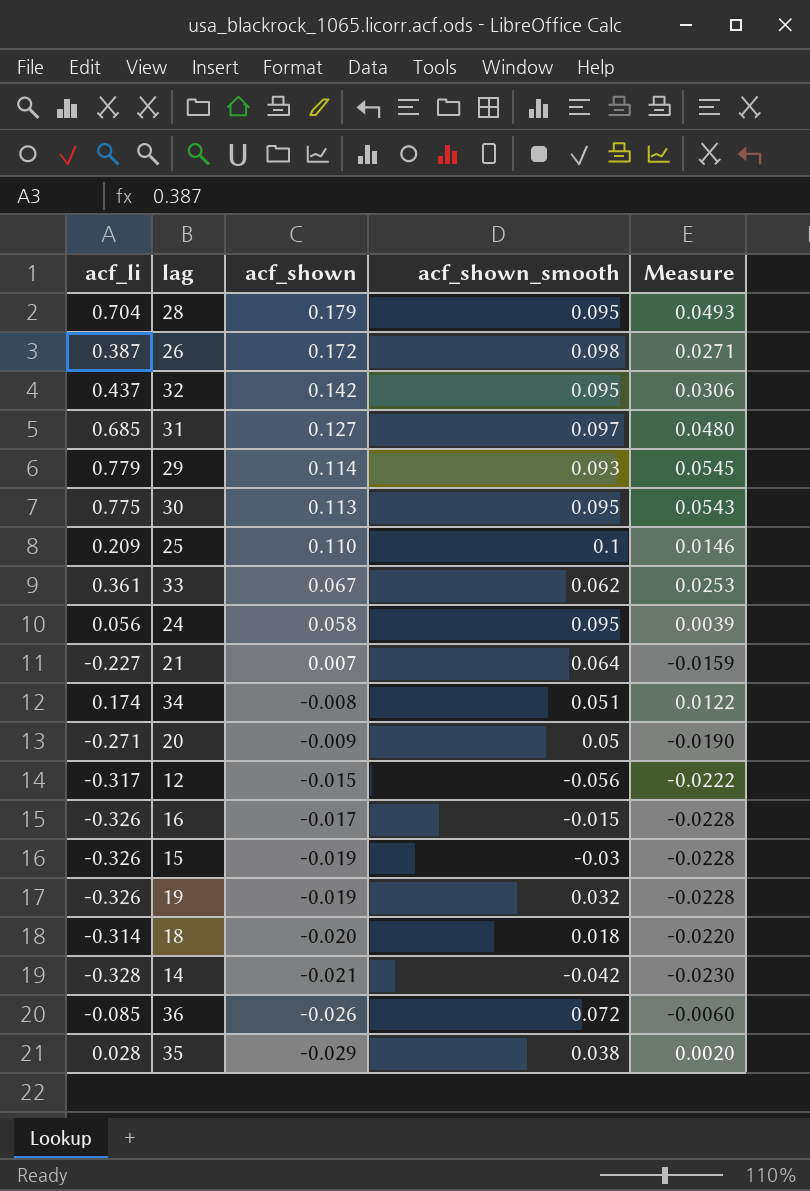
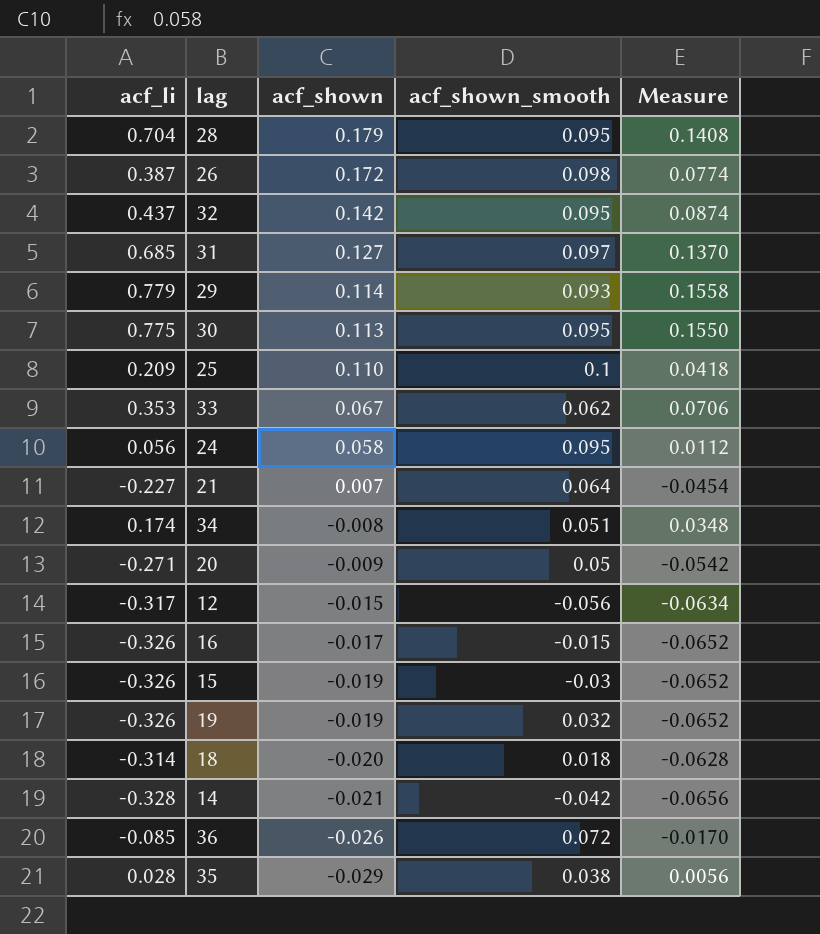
column Measure | formula: [acf_li] * 0.07 -> [acf_li] * 0.2
33 | acf_li: 0.361 -> 0.353

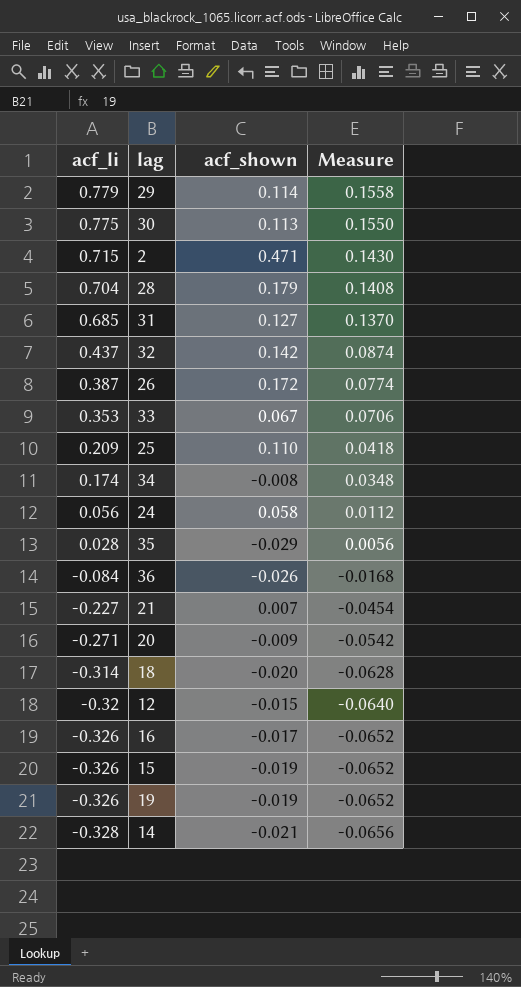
row order: acf_shown descending -> acf_li descending
column acf_shown_smooth | position: 4 -> none
row 2: none -> 0.715 | 0.471 | 0.1430
36 | acf_li: -0.085 -> -0.084
36 | Measure: -0.0170 -> -0.0168
12 | acf_li: -0.317 -> -0.32
12 | Measure: -0.0634 -> -0.0640

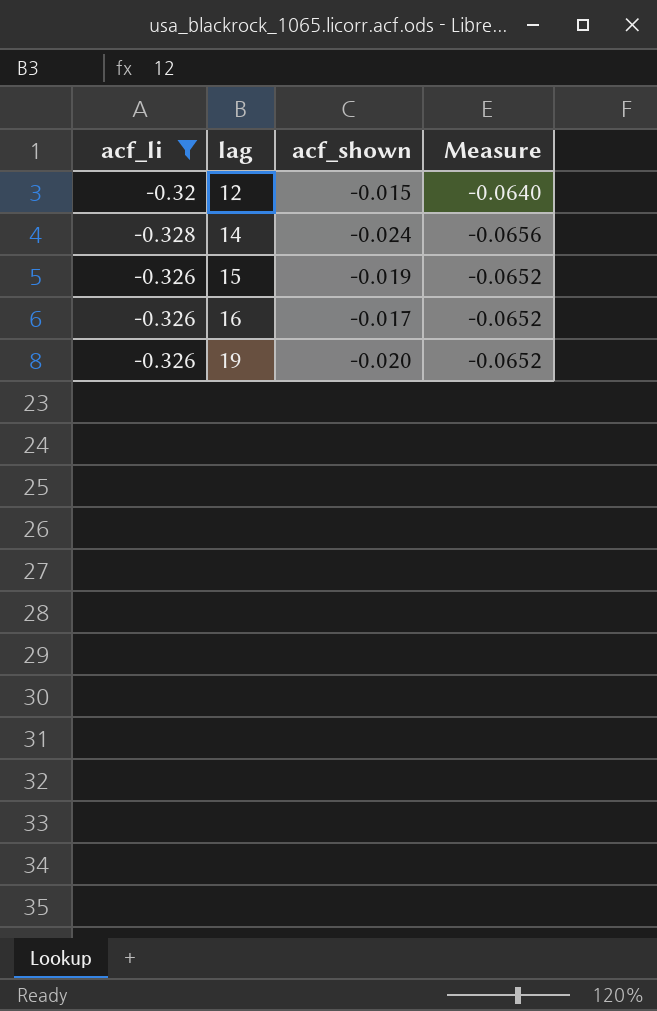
filter: none -> acf_li <= -0.32
row order: acf_li descending -> lag ascending
14 | acf_shown: -0.021 -> -0.024
19 | acf_shown: -0.019 -> -0.020

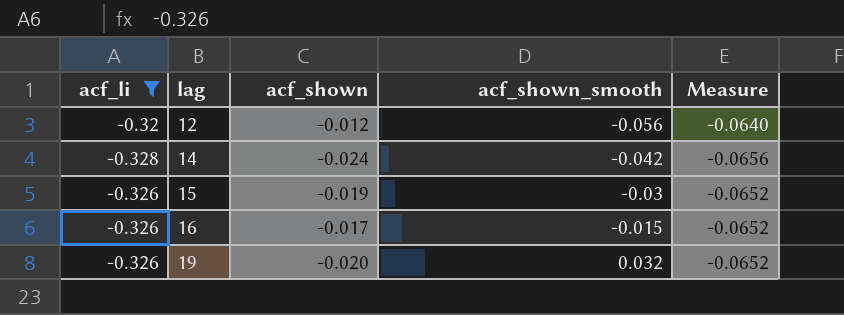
column acf_shown_smooth | position: none -> 4
12 | acf_shown: -0.015 -> -0.012

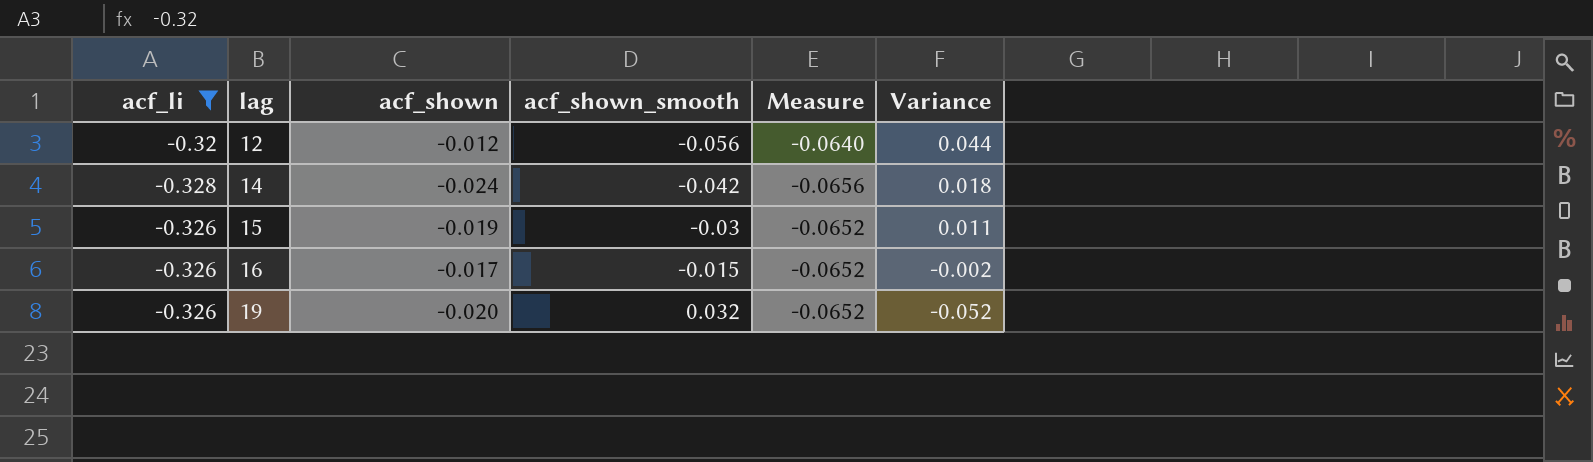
column Variance | formula: none -> [acf_shown] - [acf_shown_smooth]

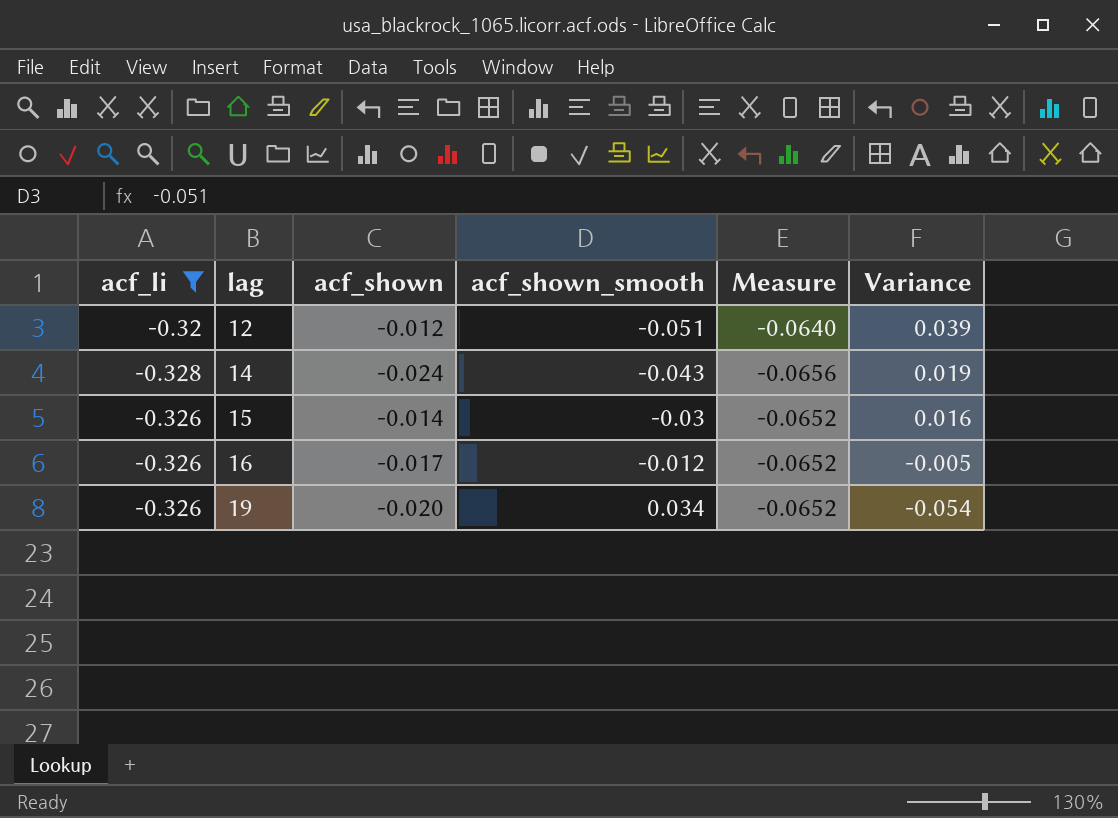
12 | acf_shown_smooth: -0.056 -> -0.051
12 | Variance: 0.044 -> 0.039
14 | acf_shown_smooth: -0.042 -> -0.043
14 | Variance: 0.018 -> 0.019
15 | acf_shown: -0.019 -> -0.014
15 | Variance: 0.011 -> 0.016
16 | acf_shown_smooth: -0.015 -> -0.012
16 | Variance: -0.002 -> -0.005
19 | acf_shown_smooth: 0.032 -> 0.034
19 | Variance: -0.052 -> -0.054

